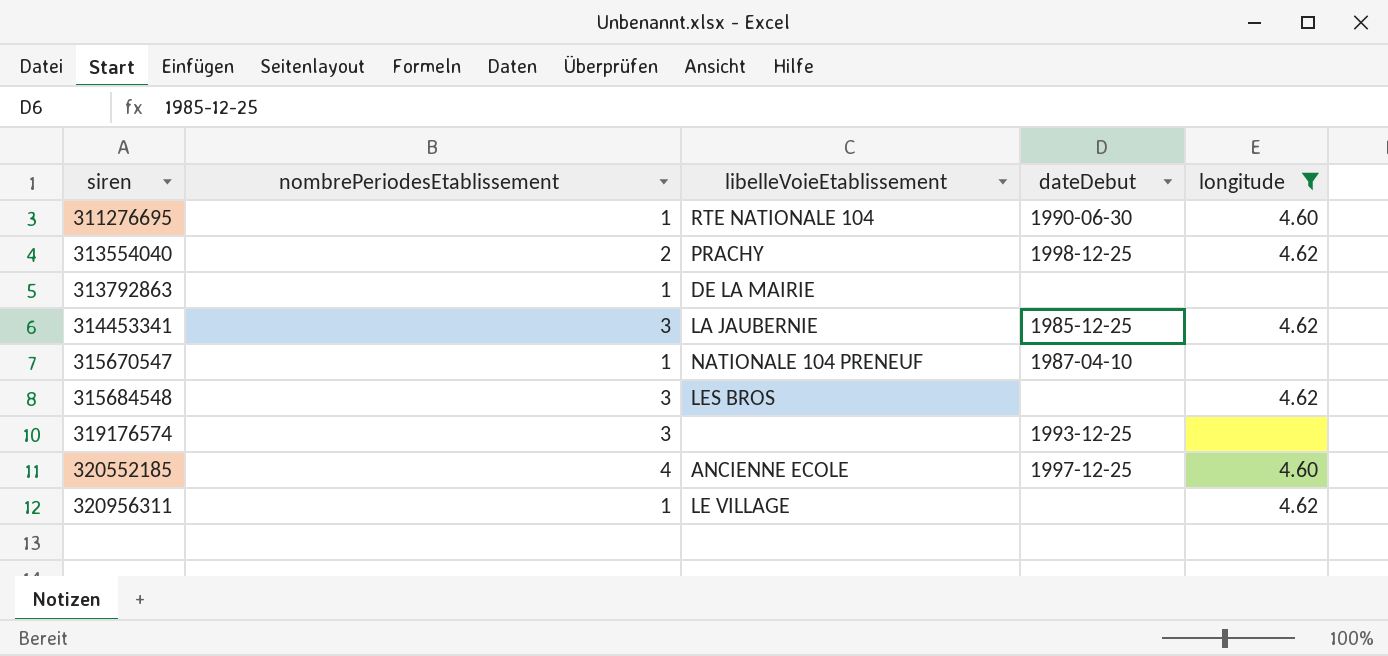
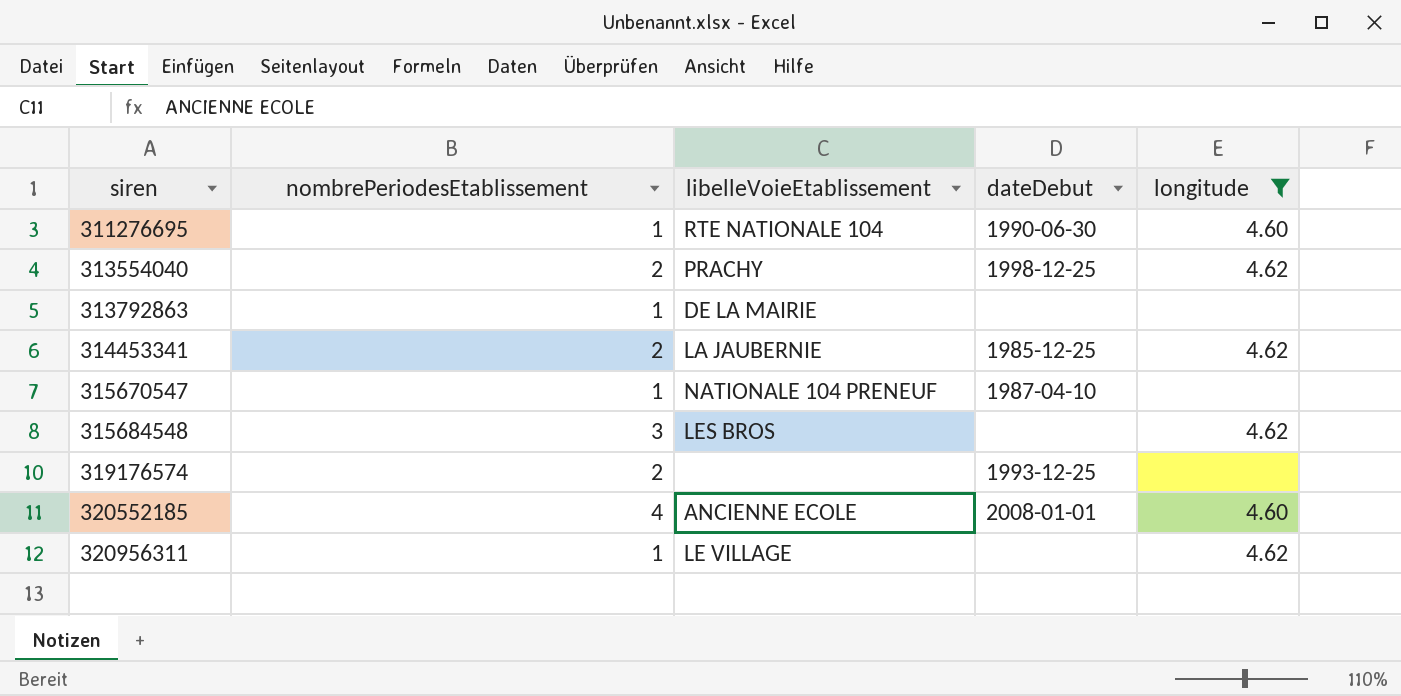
314453341 | nombrePeriodesEtablissement: 3 -> 2
319176574 | nombrePeriodesEtablissement: 3 -> 2
320552185 | dateDebut: 1997-12-25 -> 2008-01-01

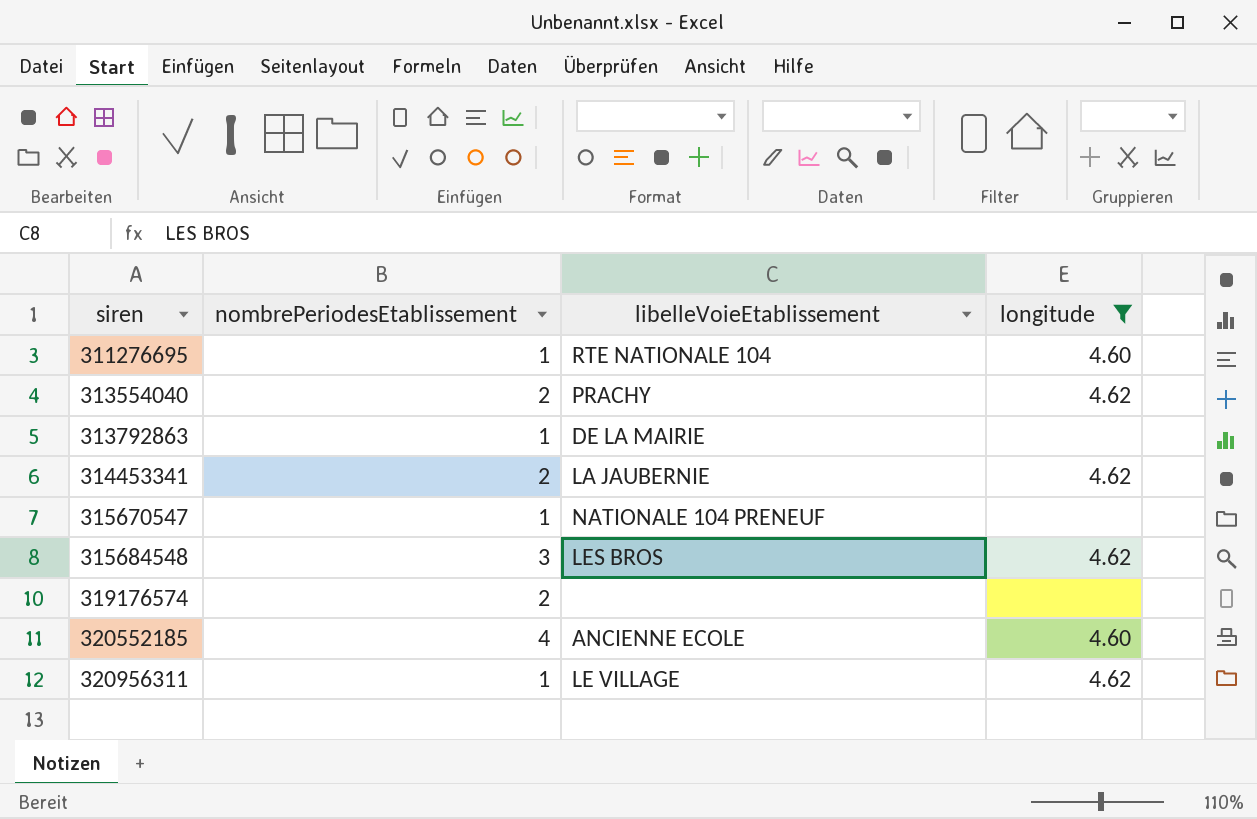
column dateDebut | position: 4 -> none

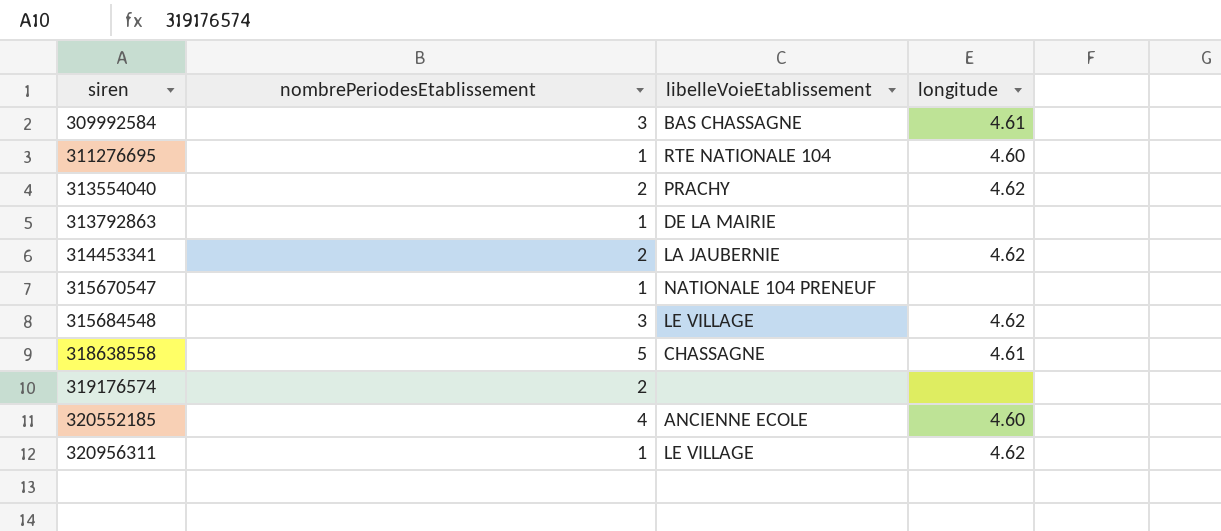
filter: longitude != 4.61 -> none
315684548 | libelleVoieEtablissement: LES BROS -> LE VILLAGE

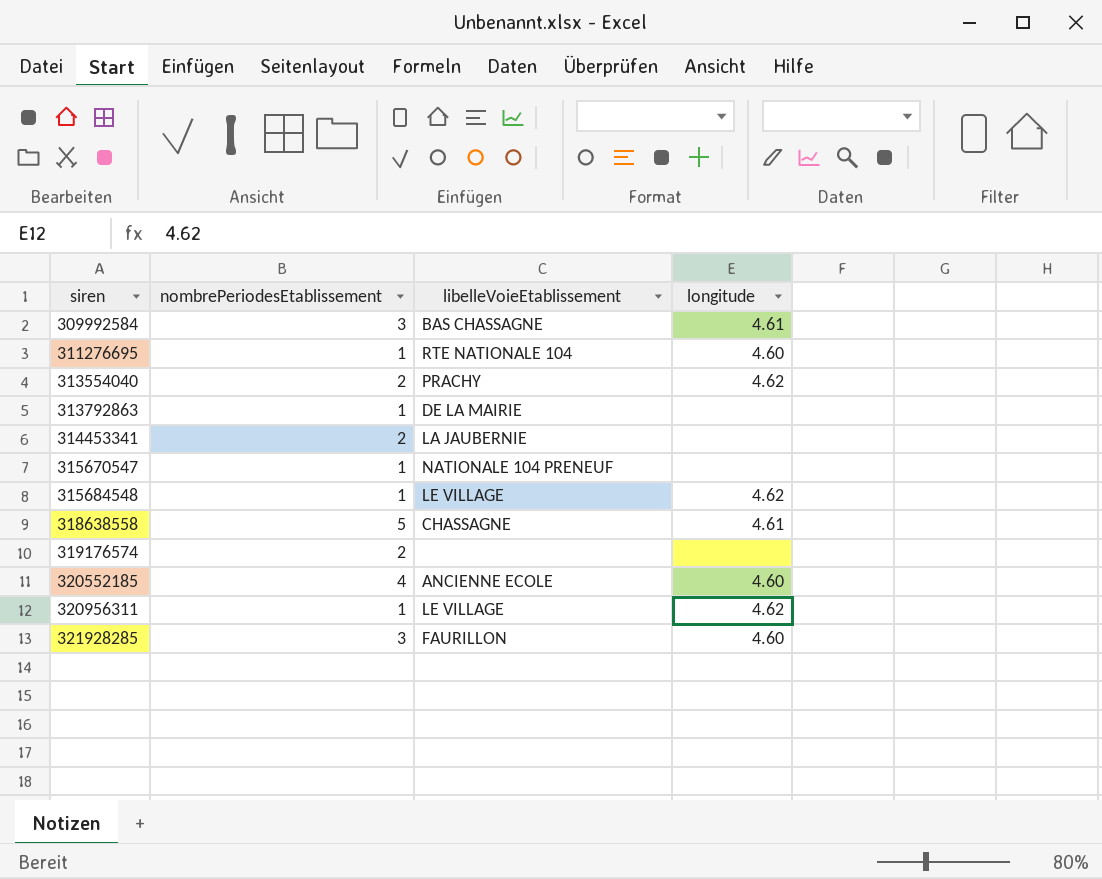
314453341 | longitude: 4.62 -> none
315684548 | nombrePeriodesEtablissement: 3 -> 1
row 321928285: none -> 3 | FAURILLON | 4.60

